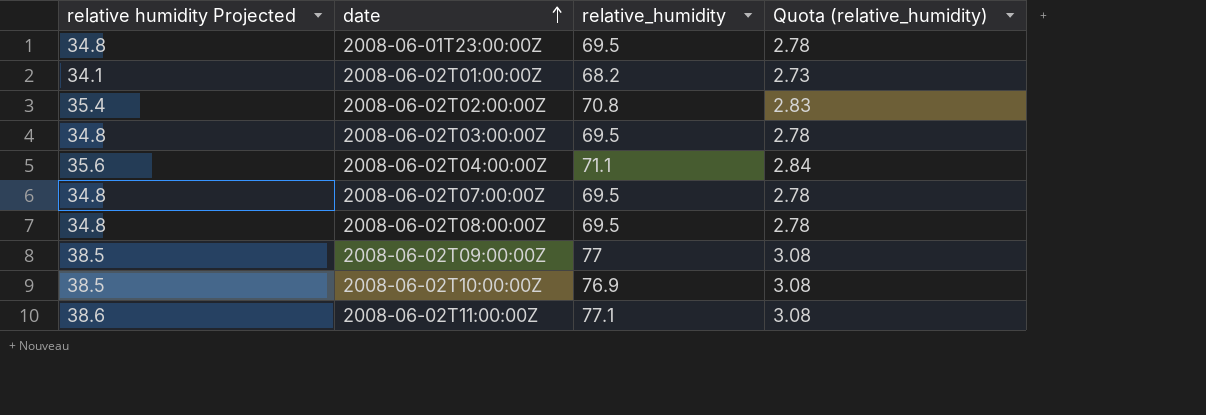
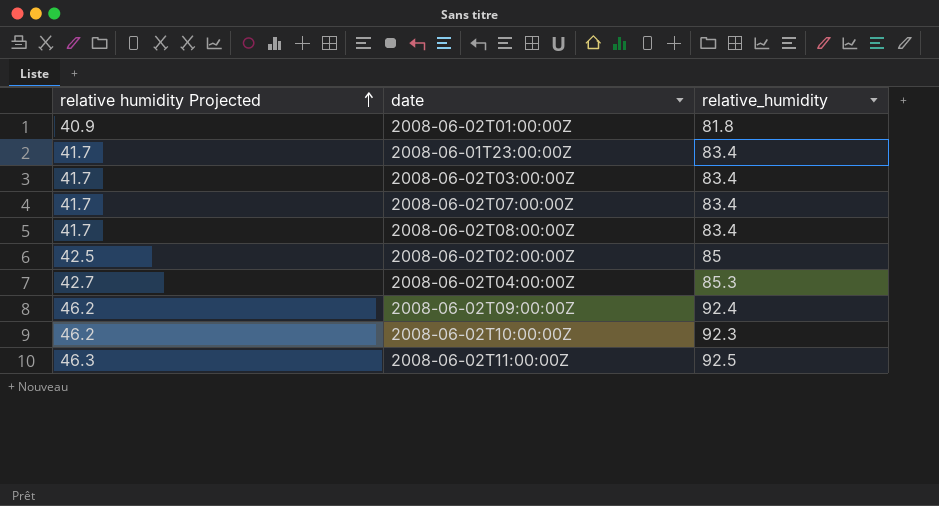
row order: date ascending -> relative humidity Projected ascending
column Quota (relative_humidity) | formula: [relative_humidity] * 0.04 -> none
2008-06-02T01:00:00Z | relative humidity Projected: 34.1 -> 40.9
2008-06-02T01:00:00Z | relative_humidity: 68.2 -> 81.8
2008-06-01T23:00:00Z | relative humidity Projected: 34.8 -> 41.7
2008-06-01T23:00:00Z | relative_humidity: 69.5 -> 83.4
2008-06-02T03:00:00Z | relative humidity Projected: 34.8 -> 41.7
2008-06-02T03:00:00Z | relative_humidity: 69.5 -> 83.4
2008-06-02T07:00:00Z | relative humidity Projected: 34.8 -> 41.7
2008-06-02T07:00:00Z | relative_humidity: 69.5 -> 83.4
2008-06-02T08:00:00Z | relative humidity Projected: 34.8 -> 41.7
2008-06-02T08:00:00Z | relative_humidity: 69.5 -> 83.4
2008-06-02T02:00:00Z | relative humidity Projected: 35.4 -> 42.5
2008-06-02T02:00:00Z | relative_humidity: 70.8 -> 85
2008-06-02T04:00:00Z | relative humidity Projected: 35.6 -> 42.7
2008-06-02T04:00:00Z | relative_humidity: 71.1 -> 85.3
2008-06-02T09:00:00Z | relative humidity Projected: 38.5 -> 46.2
2008-06-02T09:00:00Z | relative_humidity: 77 -> 92.4
2008-06-02T10:00:00Z | relative humidity Projected: 38.5 -> 46.2
2008-06-02T10:00:00Z | relative_humidity: 76.9 -> 92.3
2008-06-02T11:00:00Z | relative humidity Projected: 38.6 -> 46.3
2008-06-02T11:00:00Z | relative_humidity: 77.1 -> 92.5

